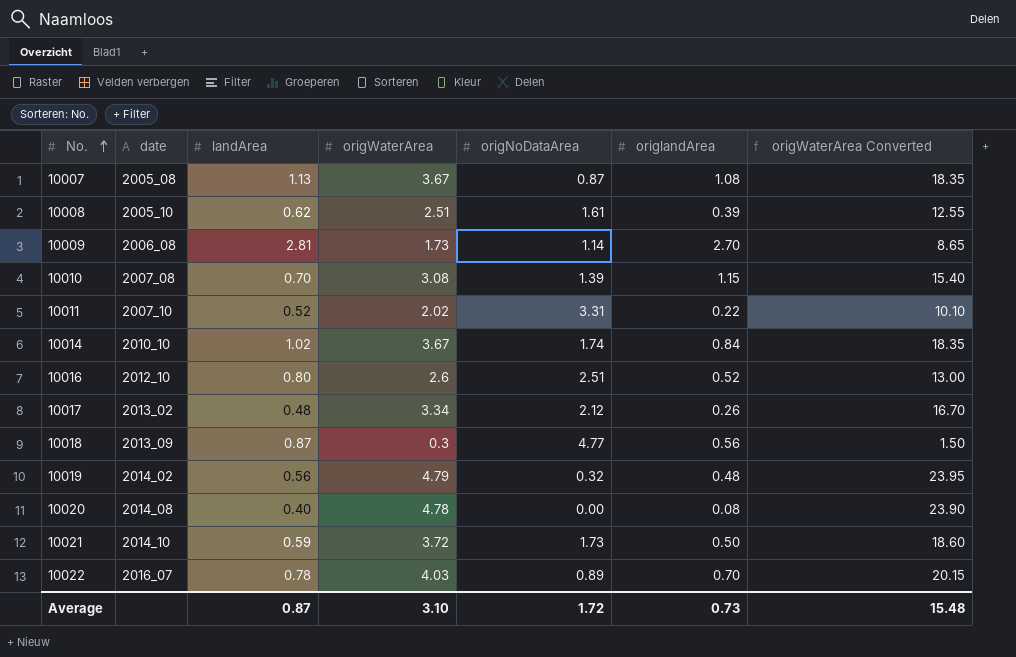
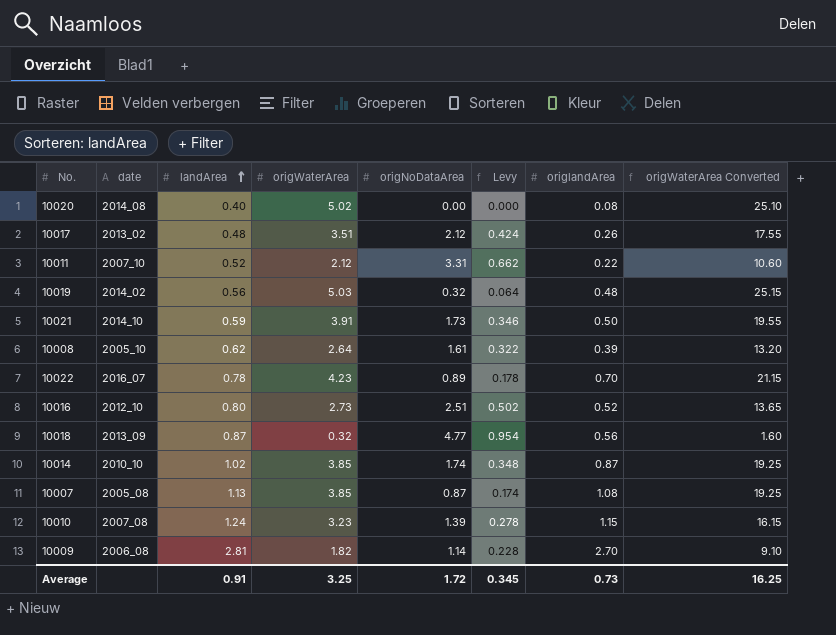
row order: No. ascending -> landArea ascending
column Levy | formula: none -> [origNoDataArea] * 0.2
10020 | origWaterArea: 4.78 -> 5.02
10020 | origWaterArea Converted: 23.90 -> 25.10
10017 | origWaterArea: 3.34 -> 3.51
10017 | origWaterArea Converted: 16.70 -> 17.55
10011 | origWaterArea: 2.02 -> 2.12
10011 | origWaterArea Converted: 10.10 -> 10.60
10019 | origWaterArea: 4.79 -> 5.03
10019 | origWaterArea Converted: 23.95 -> 25.15
10021 | origWaterArea: 3.72 -> 3.91
10021 | origWaterArea Converted: 18.60 -> 19.55
10008 | origWaterArea: 2.51 -> 2.64
10008 | origWaterArea Converted: 12.55 -> 13.20
10022 | origWaterArea: 4.03 -> 4.23
10022 | origWaterArea Converted: 20.15 -> 21.15
10016 | origWaterArea: 2.6 -> 2.73
10016 | origWaterArea Converted: 13.00 -> 13.65
10018 | origWaterArea: 0.3 -> 0.32
10018 | origWaterArea Converted: 1.50 -> 1.60
10014 | origWaterArea: 3.67 -> 3.85
10014 | origlandArea: 0.84 -> 0.87
10014 | origWaterArea Converted: 18.35 -> 19.25
10007 | origWaterArea: 3.67 -> 3.85
10007 | origWaterArea Converted: 18.35 -> 19.25
10010 | landArea: 0.70 -> 1.24
10010 | origWaterArea: 3.08 -> 3.23
10010 | origWaterArea Converted: 15.40 -> 16.15
10009 | origWaterArea: 1.73 -> 1.82
10009 | origWaterArea Converted: 8.65 -> 9.10
Average | landArea: 0.87 -> 0.91
Average | origWaterArea: 3.10 -> 3.25
Average | origWaterArea Converted: 15.48 -> 16.25

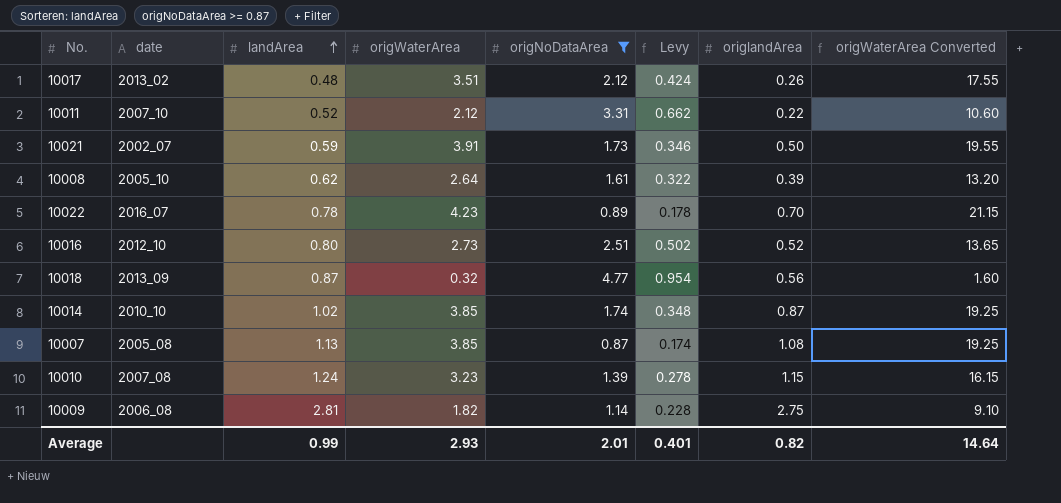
filter: none -> origNoDataArea >= 0.87
10021 | date: 2014_10 -> 2002_07
10009 | origlandArea: 2.70 -> 2.75
Average | landArea: 0.91 -> 0.99
Average | origWaterArea: 3.25 -> 2.93
Average | origNoDataArea: 1.72 -> 2.01
Average | Levy: 0.345 -> 0.401
Average | origlandArea: 0.73 -> 0.82
Average | origWaterArea Converted: 16.25 -> 14.64

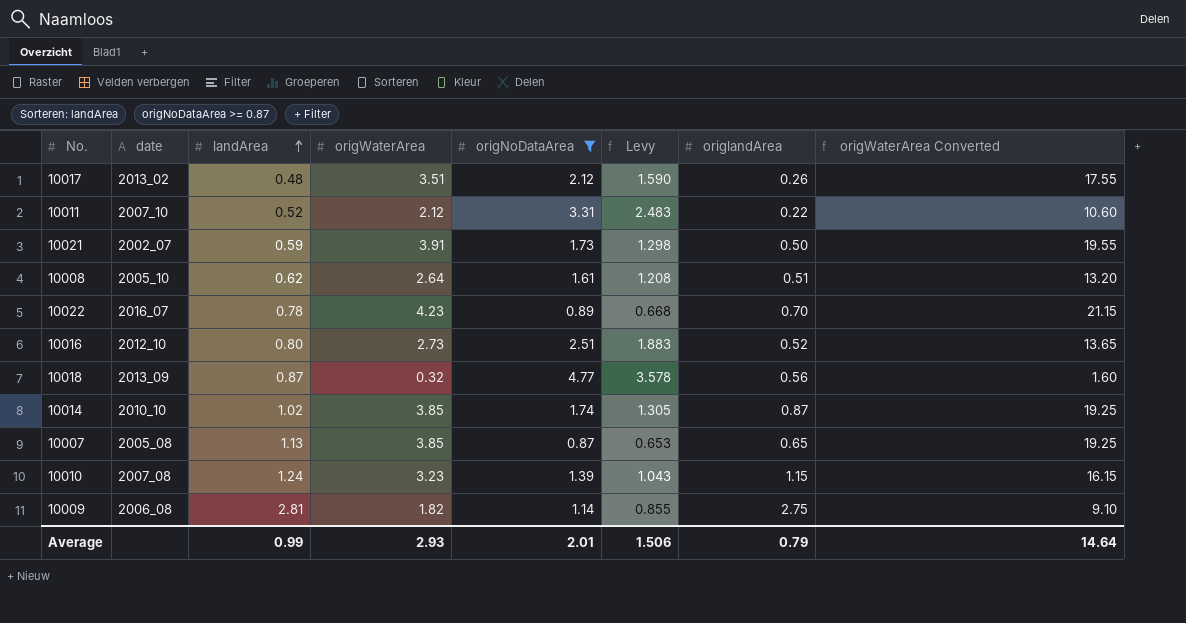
column Levy | formula: [origNoDataArea] * 0.2 -> [origNoDataArea] * 0.75
10008 | origlandArea: 0.39 -> 0.51
10007 | origlandArea: 1.08 -> 0.65
Average | Levy: 0.401 -> 1.506
Average | origlandArea: 0.82 -> 0.79

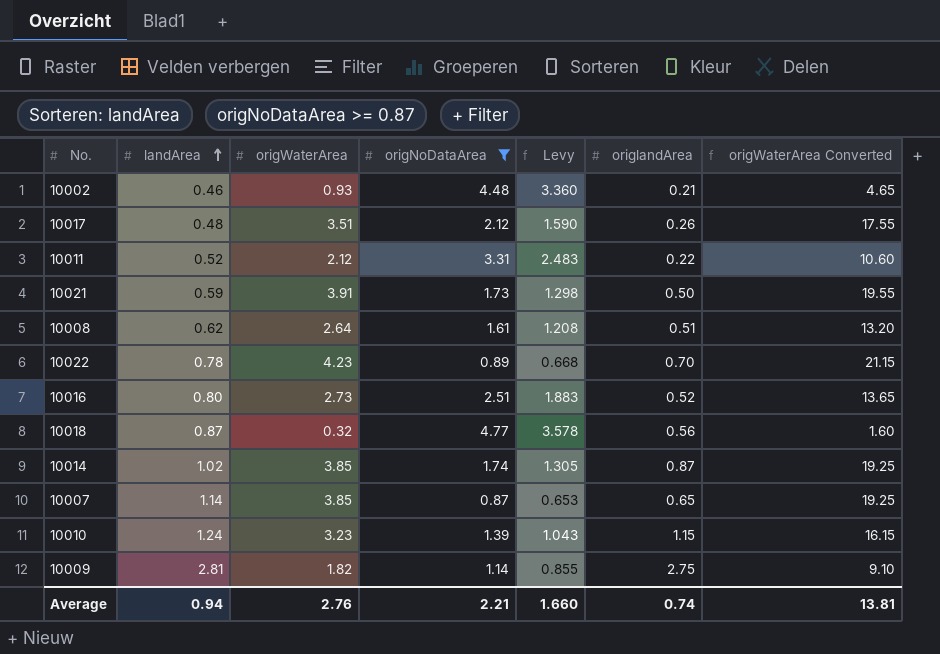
column date | position: 2 -> none
row 10002: none -> 0.46 | 0.93 | 4.48 | 3.360 | 0.21 | 4.65
10007 | landArea: 1.13 -> 1.14
Average | landArea: 0.99 -> 0.94
Average | origWaterArea: 2.93 -> 2.76
Average | origNoDataArea: 2.01 -> 2.21
Average | Levy: 1.506 -> 1.660
Average | origlandArea: 0.79 -> 0.74
Average | origWaterArea Converted: 14.64 -> 13.81

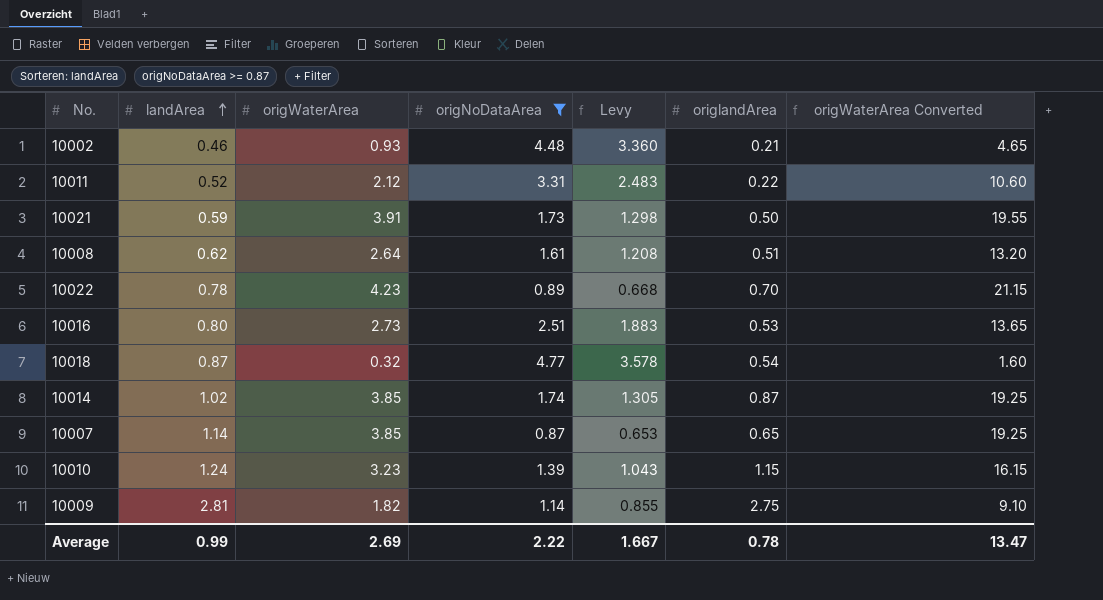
row 10017: 0.48 | 3.51 | 2.12 | 1.590 | 0.26 | 17.55 -> none
10016 | origlandArea: 0.52 -> 0.53
10018 | origlandArea: 0.56 -> 0.54
Average | landArea: 0.94 -> 0.99
Average | origWaterArea: 2.76 -> 2.69
Average | origNoDataArea: 2.21 -> 2.22
Average | Levy: 1.660 -> 1.667
Average | origlandArea: 0.74 -> 0.78
Average | origWaterArea Converted: 13.81 -> 13.47

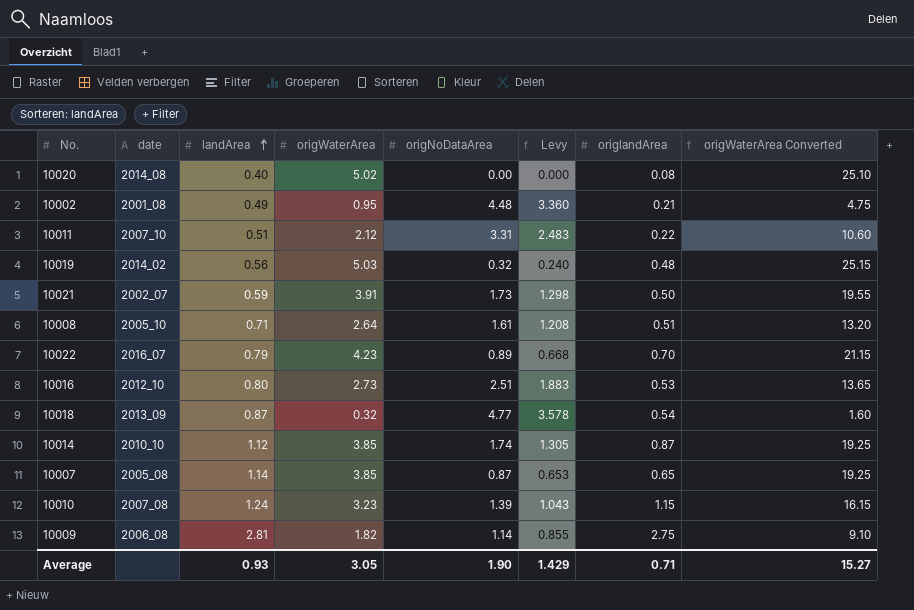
filter: origNoDataArea >= 0.87 -> none
column date | position: none -> 2
10002 | landArea: 0.46 -> 0.49
10002 | origWaterArea: 0.93 -> 0.95
10002 | origWaterArea Converted: 4.65 -> 4.75
10011 | landArea: 0.52 -> 0.51
10008 | landArea: 0.62 -> 0.71
10022 | landArea: 0.78 -> 0.79
10014 | landArea: 1.02 -> 1.12
Average | landArea: 0.99 -> 0.93
Average | origWaterArea: 2.69 -> 3.05
Average | origNoDataArea: 2.22 -> 1.90
Average | Levy: 1.667 -> 1.429
Average | origlandArea: 0.78 -> 0.71
Average | origWaterArea Converted: 13.47 -> 15.27

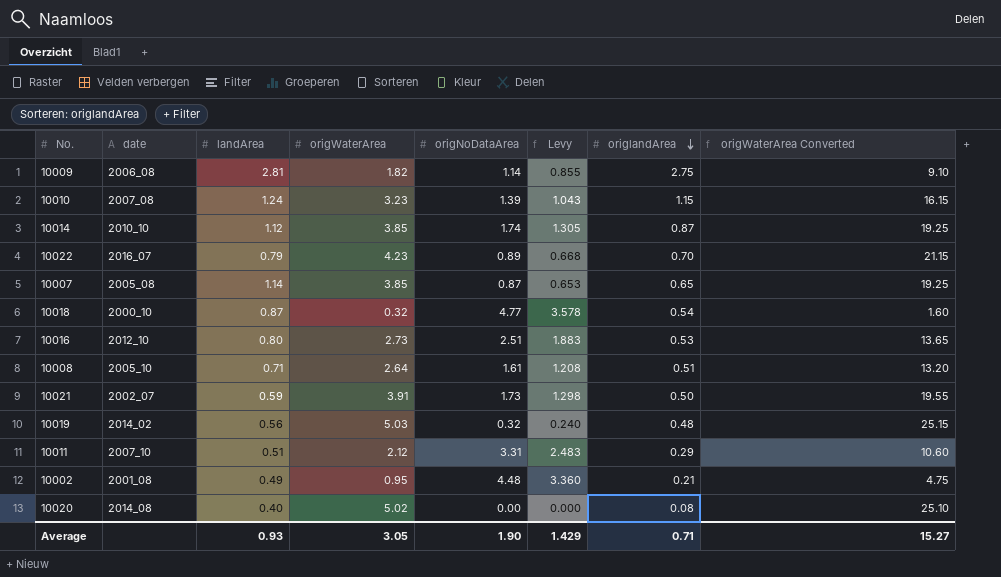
row order: landArea ascending -> origlandArea descending
10018 | date: 2013_09 -> 2000_10
10011 | origlandArea: 0.22 -> 0.29

